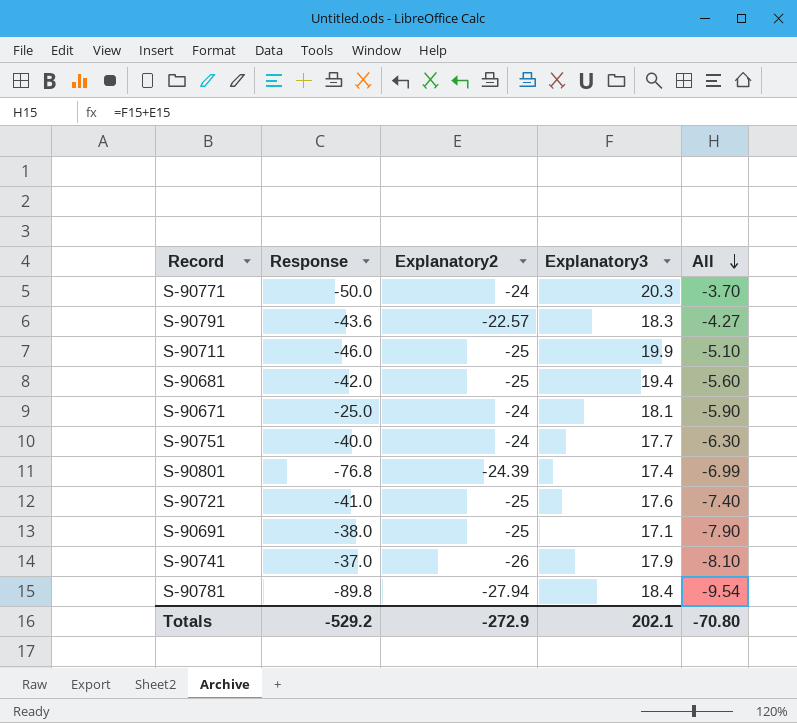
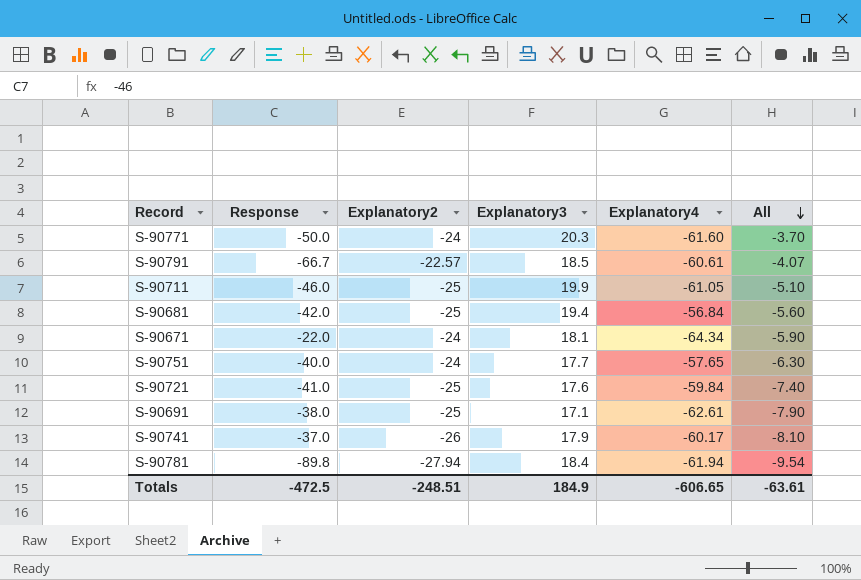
column Explanatory4 | position: none -> 5
row S-90801: -76.8 | -24.39 | 17.4 | -6.99 -> none
S-90791 | Response: -43.6 -> -66.7
S-90791 | Explanatory3: 18.3 -> 18.5
S-90791 | All: -4.27 -> -4.07
S-90671 | Response: -25.0 -> -22.0
Totals | Response: -529.2 -> -472.5
Totals | Explanatory2: -272.9 -> -248.51
Totals | Explanatory3: 202.1 -> 184.9
Totals | All: -70.80 -> -63.61

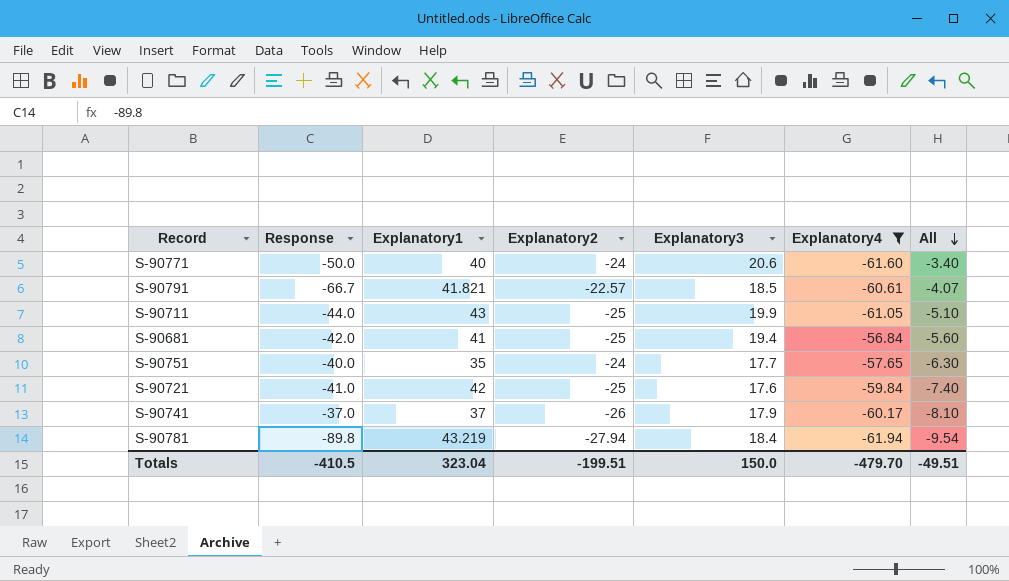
filter: none -> Explanatory4 >= -61.94
column Explanatory1 | position: none -> 3
S-90771 | Explanatory3: 20.3 -> 20.6
S-90771 | All: -3.70 -> -3.40
S-90711 | Response: -46.0 -> -44.0
Totals | Response: -472.5 -> -410.5
Totals | Explanatory2: -248.51 -> -199.51
Totals | Explanatory3: 184.9 -> 150.0
Totals | Explanatory4: -606.65 -> -479.70
Totals | All: -63.61 -> -49.51

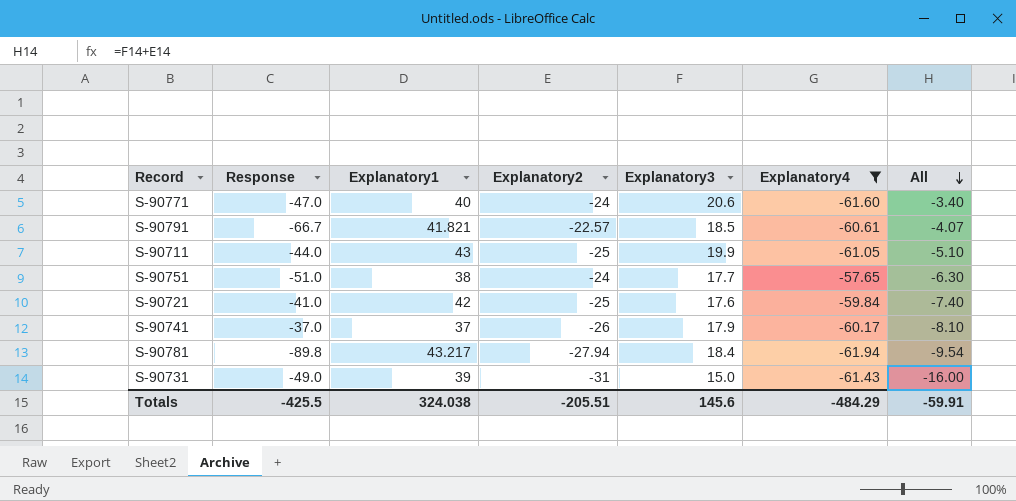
row S-90681: -42.0 | 41 | -25 | 19.4 | -56.84 | -5.60 -> none
S-90771 | Response: -50.0 -> -47.0
S-90751 | Response: -40.0 -> -51.0
S-90751 | Explanatory1: 35 -> 38
S-90781 | Explanatory1: 43.219 -> 43.217
row S-90731: none -> -49.0 | 39 | -31 | 15.0 | -61.43 | -16.00
Totals | Response: -410.5 -> -425.5
Totals | Explanatory1: 323.04 -> 324.038
Totals | Explanatory2: -199.51 -> -205.51
Totals | Explanatory3: 150.0 -> 145.6
Totals | Explanatory4: -479.70 -> -484.29
Totals | All: -49.51 -> -59.91

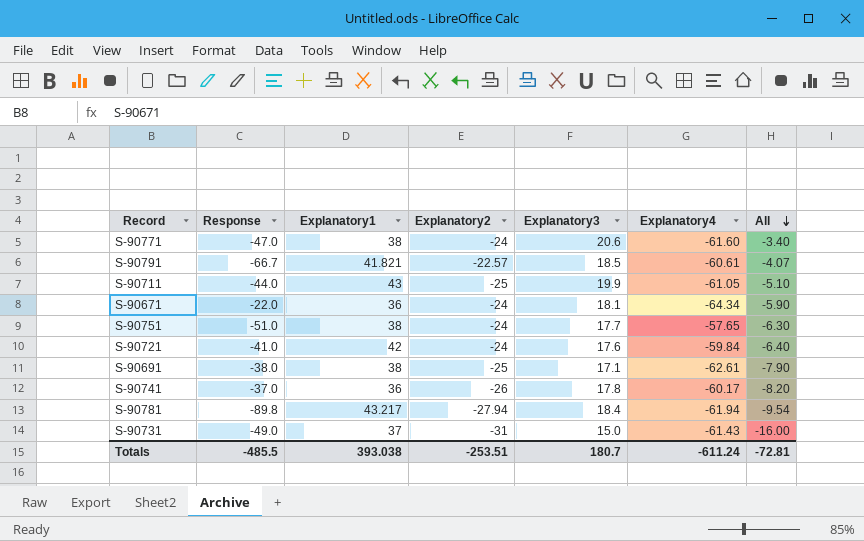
filter: Explanatory4 >= -61.94 -> none
S-90771 | Explanatory1: 40 -> 38
S-90721 | Explanatory2: -25 -> -24
S-90721 | All: -7.40 -> -6.40
S-90741 | Explanatory1: 37 -> 36
S-90741 | Explanatory3: 17.9 -> 17.8
S-90741 | All: -8.10 -> -8.20
S-90731 | Explanatory1: 39 -> 37
Totals | Response: -425.5 -> -485.5
Totals | Explanatory1: 324.038 -> 393.038
Totals | Explanatory2: -205.51 -> -253.51
Totals | Explanatory3: 145.6 -> 180.7
Totals | Explanatory4: -484.29 -> -611.24
Totals | All: -59.91 -> -72.81

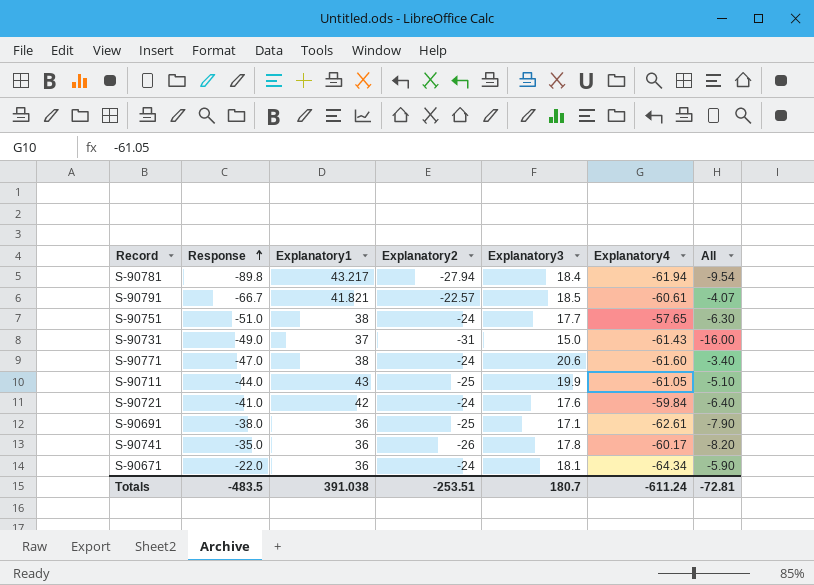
row order: All descending -> Response ascending
S-90691 | Explanatory1: 38 -> 36
S-90741 | Response: -37.0 -> -35.0
Totals | Response: -485.5 -> -483.5
Totals | Explanatory1: 393.038 -> 391.038

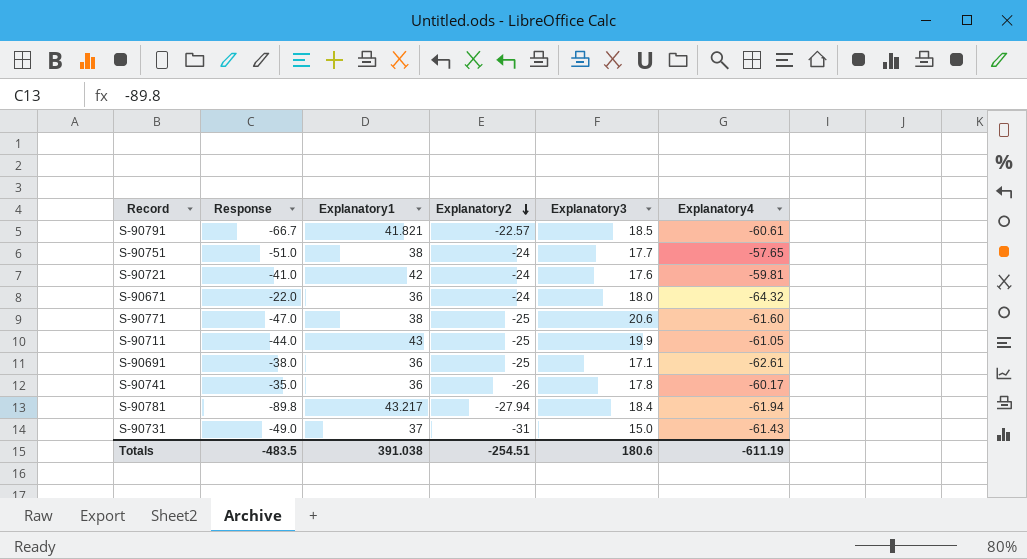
row order: Response ascending -> Explanatory2 descending
column All | formula: [Explanatory2] + [Explanatory3] -> none
S-90721 | Explanatory4: -59.84 -> -59.81
S-90671 | Explanatory3: 18.1 -> 18.0
S-90671 | Explanatory4: -64.34 -> -64.32
S-90771 | Explanatory2: -24 -> -25
Totals | Explanatory2: -253.51 -> -254.51
Totals | Explanatory3: 180.7 -> 180.6
Totals | Explanatory4: -611.24 -> -611.19

